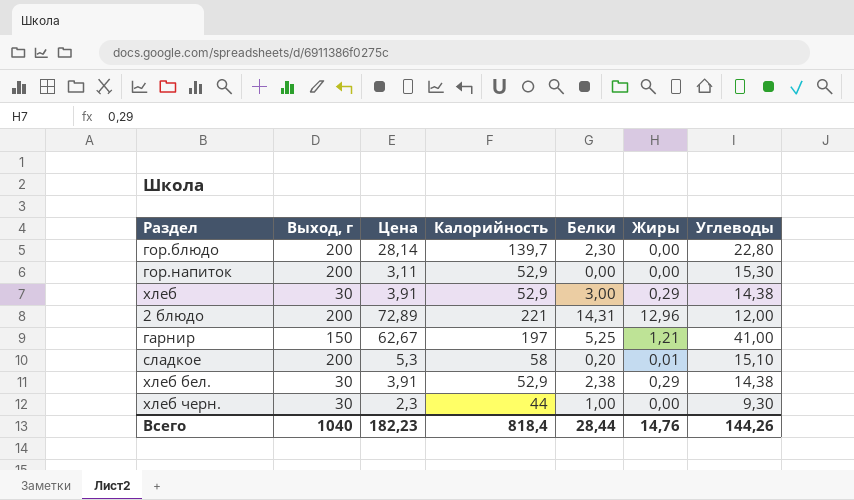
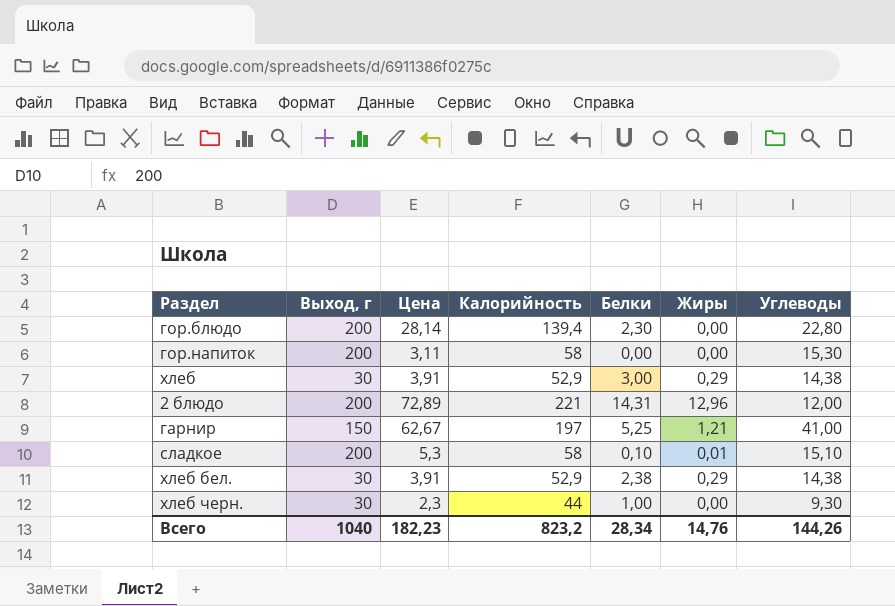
гор.блюдо | Калорийность: 139,7 -> 139,4
гор.напиток | Калорийность: 52,9 -> 58
сладкое | Белки: 0,20 -> 0,10
Всего | Калорийность: 818,4 -> 823,2
Всего | Белки: 28,44 -> 28,34

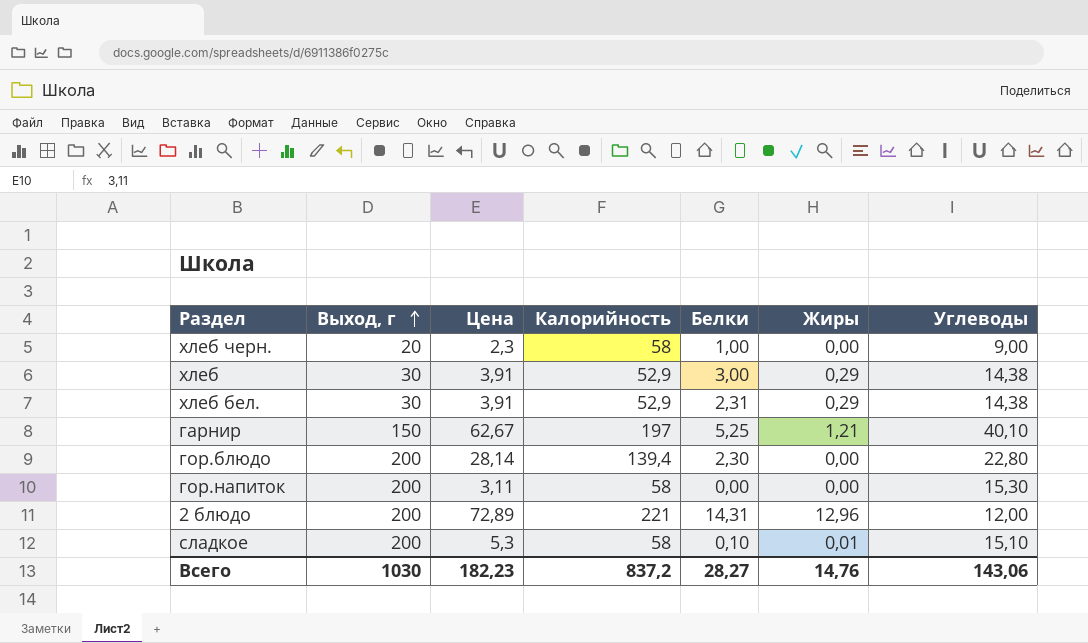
row order: none -> Выход, г ascending
хлеб черн. | Выход, г: 30 -> 20
хлеб черн. | Калорийность: 44 -> 58
хлеб черн. | Углеводы: 9,30 -> 9,00
хлеб бел. | Белки: 2,38 -> 2,31
гарнир | Углеводы: 41,00 -> 40,10
Всего | Выход, г: 1040 -> 1030
Всего | Калорийность: 823,2 -> 837,2
Всего | Белки: 28,34 -> 28,27
Всего | Углеводы: 144,26 -> 143,06

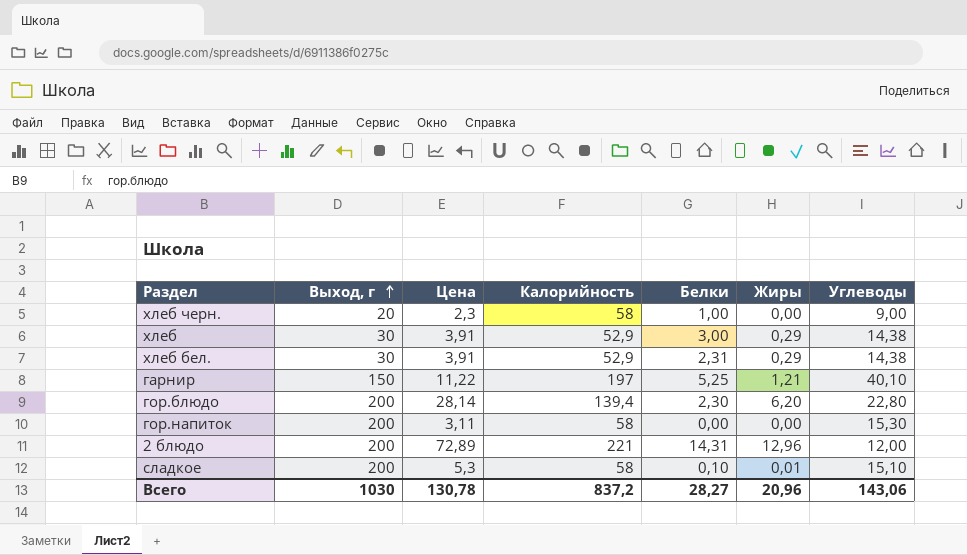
гарнир | Цена: 62,67 -> 11,22
гор.блюдо | Жиры: 0,00 -> 6,20
Всего | Цена: 182,23 -> 130,78
Всего | Жиры: 14,76 -> 20,96

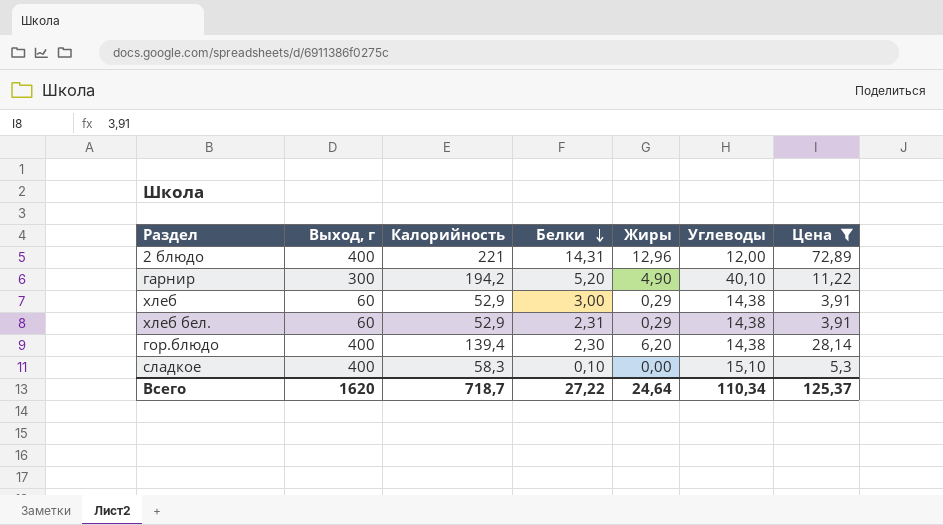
filter: none -> Цена >= 3,91
row order: Выход, г ascending -> Белки descending
column Цена | position: 3 -> 7
2 блюдо | Выход, г: 200 -> 400
гарнир | Выход, г: 150 -> 300
гарнир | Калорийность: 197 -> 194,2
гарнир | Белки: 5,25 -> 5,20
гарнир | Жиры: 1,21 -> 4,90
хлеб | Выход, г: 30 -> 60
хлеб бел. | Выход, г: 30 -> 60
гор.блюдо | Выход, г: 200 -> 400
гор.блюдо | Углеводы: 22,80 -> 14,38
сладкое | Выход, г: 200 -> 400
сладкое | Калорийность: 58 -> 58,3
сладкое | Жиры: 0,01 -> 0,00
Всего | Выход, г: 1030 -> 1620
Всего | Калорийность: 837,2 -> 718,7
Всего | Белки: 28,27 -> 27,22
Всего | Жиры: 20,96 -> 24,64
Всего | Углеводы: 143,06 -> 110,34
Всего | Цена: 130,78 -> 125,37

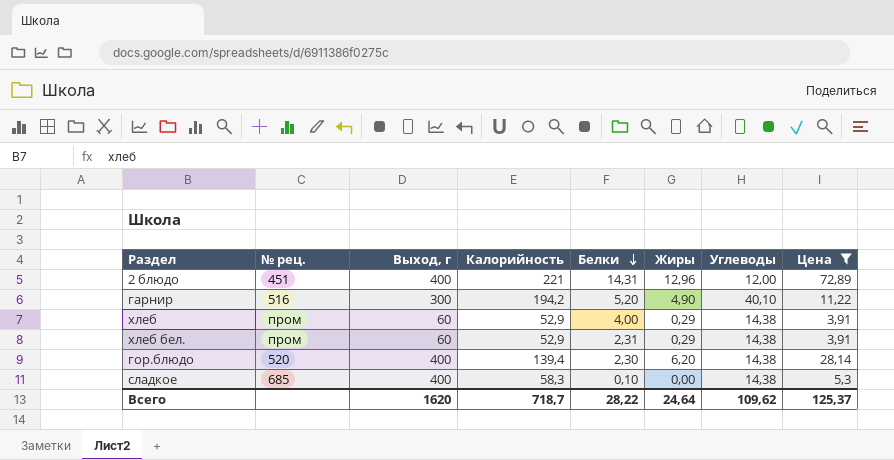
column № рец. | position: none -> 2
хлеб | Белки: 3,00 -> 4,00
сладкое | Углеводы: 15,10 -> 14,38
Всего | Белки: 27,22 -> 28,22
Всего | Углеводы: 110,34 -> 109,62

